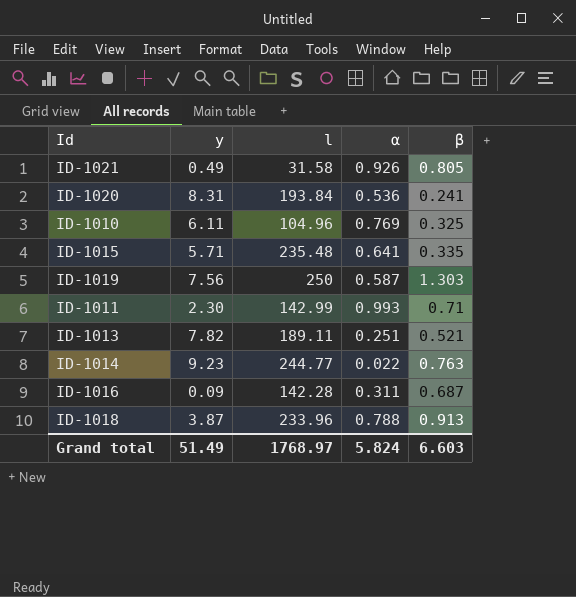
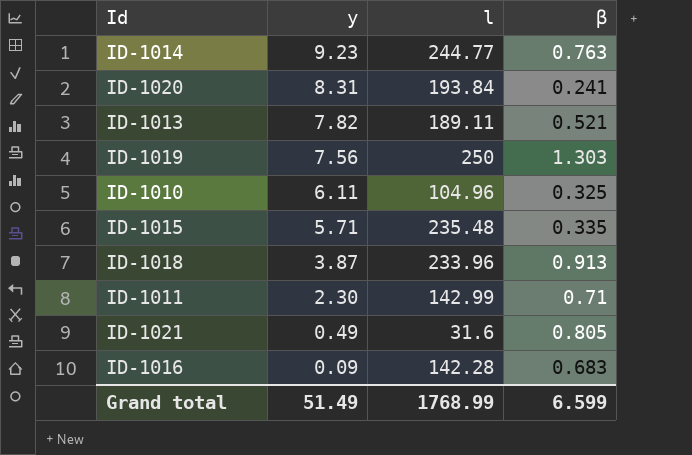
row order: none -> y descending
column α | position: 4 -> none
ID-1021 | l: 31.58 -> 31.6
ID-1016 | β: 0.687 -> 0.683
Grand total | l: 1768.97 -> 1768.99
Grand total | β: 6.603 -> 6.599

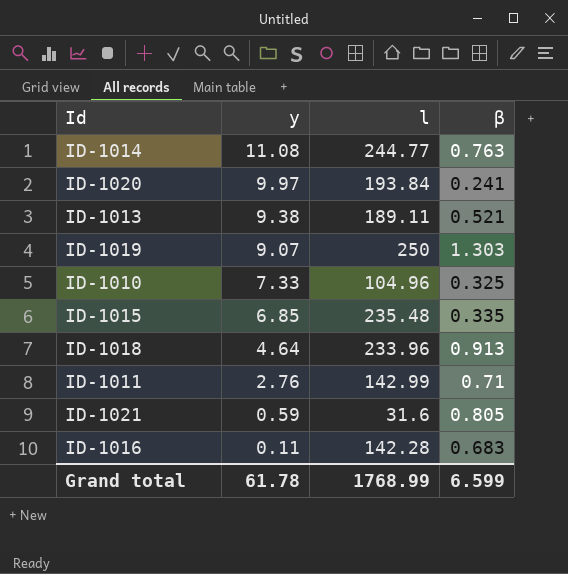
ID-1014 | y: 9.23 -> 11.08
ID-1020 | y: 8.31 -> 9.97
ID-1013 | y: 7.82 -> 9.38
ID-1019 | y: 7.56 -> 9.07
ID-1010 | y: 6.11 -> 7.33
ID-1015 | y: 5.71 -> 6.85
ID-1018 | y: 3.87 -> 4.64
ID-1011 | y: 2.30 -> 2.76
ID-1021 | y: 0.49 -> 0.59
ID-1016 | y: 0.09 -> 0.11
Grand total | y: 51.49 -> 61.78

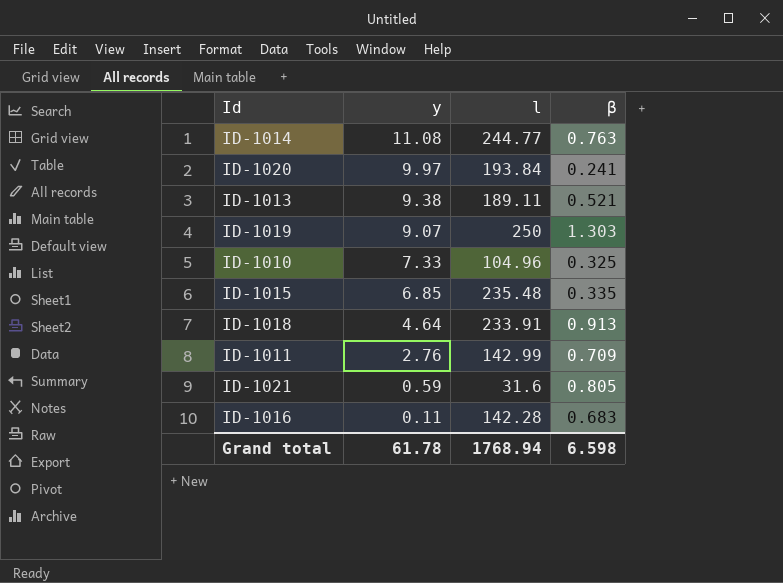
ID-1018 | l: 233.96 -> 233.91
ID-1011 | β: 0.71 -> 0.709
Grand total | l: 1768.99 -> 1768.94
Grand total | β: 6.599 -> 6.598

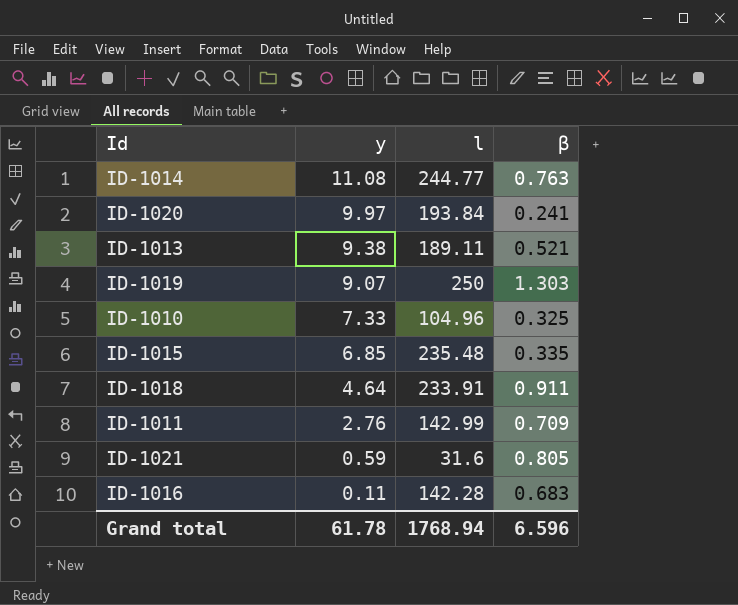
ID-1018 | β: 0.913 -> 0.911
Grand total | β: 6.598 -> 6.596

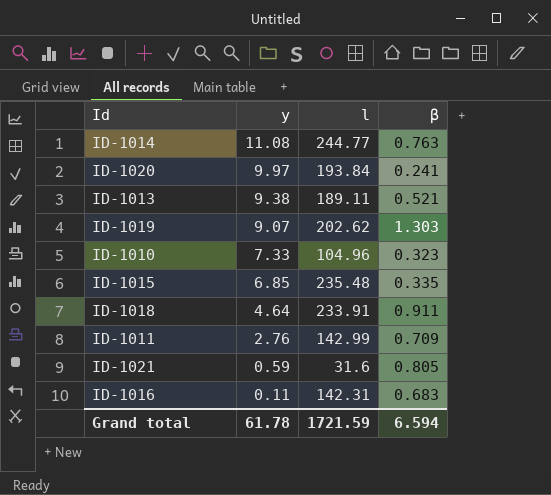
ID-1019 | l: 250 -> 202.62
ID-1010 | β: 0.325 -> 0.323
ID-1016 | l: 142.28 -> 142.31
Grand total | l: 1768.94 -> 1721.59
Grand total | β: 6.596 -> 6.594

